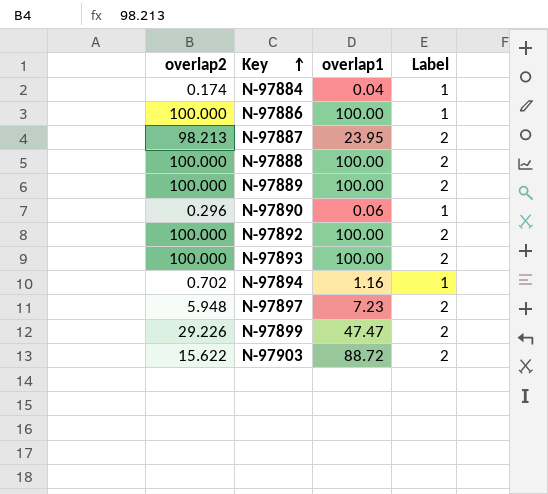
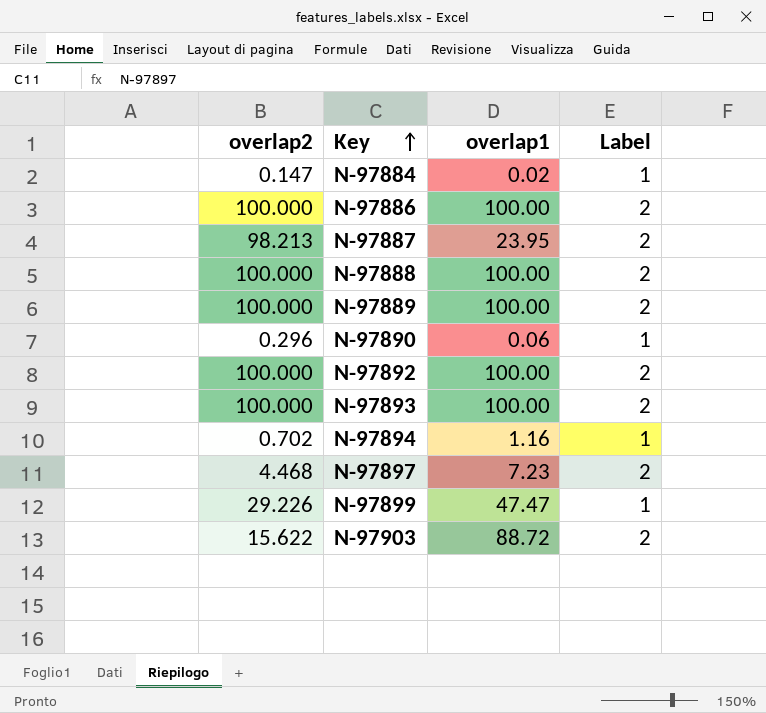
N-97884 | overlap2: 0.174 -> 0.147
N-97884 | overlap1: 0.04 -> 0.02
N-97886 | Label: 1 -> 2
N-97897 | overlap2: 5.948 -> 4.468
N-97899 | Label: 2 -> 1

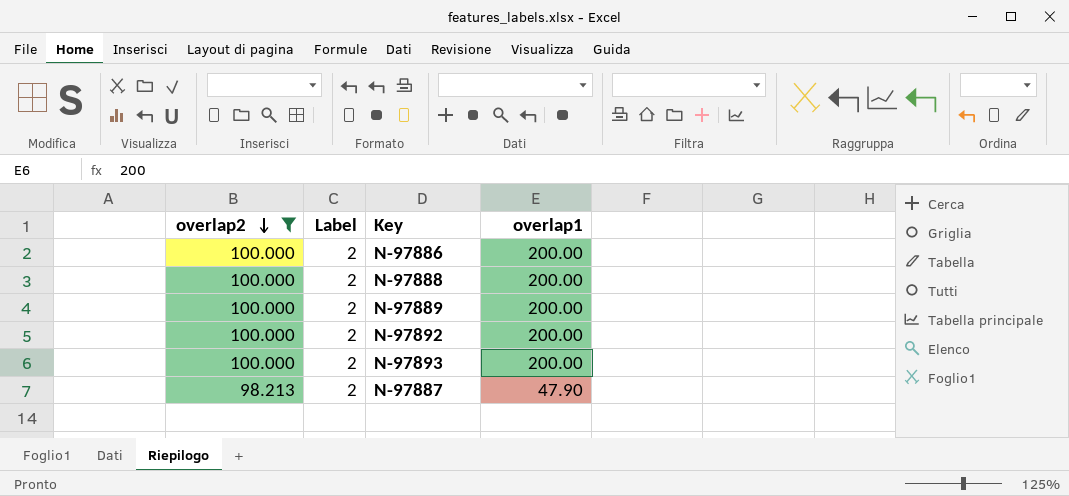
filter: none -> overlap2 >= 98.213
row order: Key ascending -> overlap2 descending
column Label | position: 4 -> 2
N-97886 | overlap1: 100.00 -> 200.00
N-97888 | overlap1: 100.00 -> 200.00
N-97889 | overlap1: 100.00 -> 200.00
N-97892 | overlap1: 100.00 -> 200.00
N-97893 | overlap1: 100.00 -> 200.00
N-97887 | overlap1: 23.95 -> 47.90

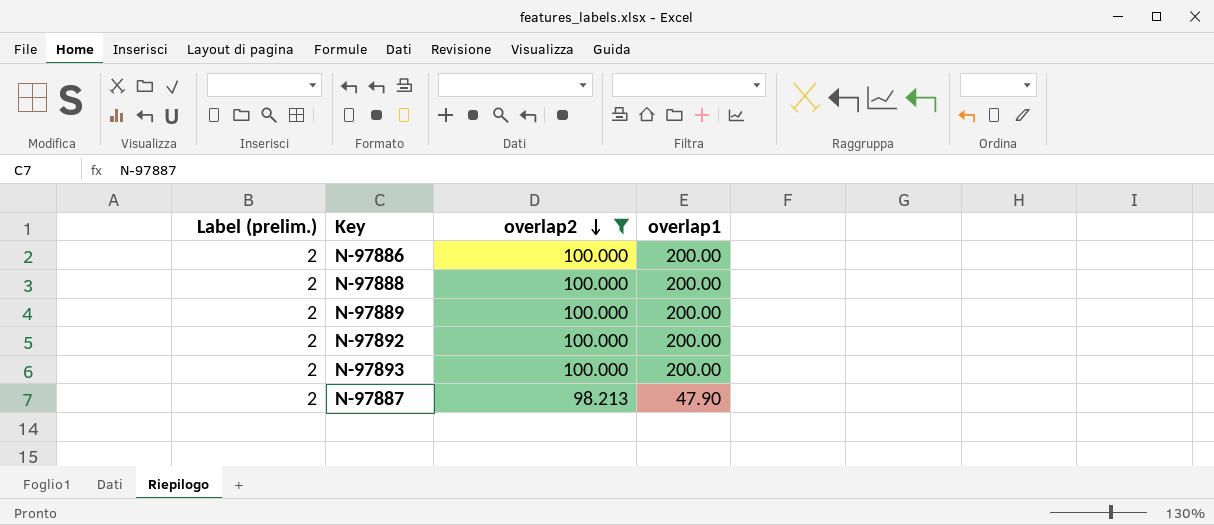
column name: Label -> Label (prelim.)
column overlap2 | position: 1 -> 3

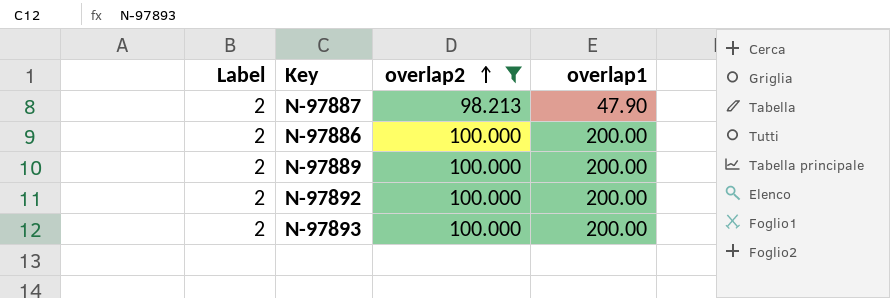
row order: overlap2 descending -> overlap2 ascending
column name: Label (prelim.) -> Label
row N-97888: 2 | 100.000 | 200.00 -> none

